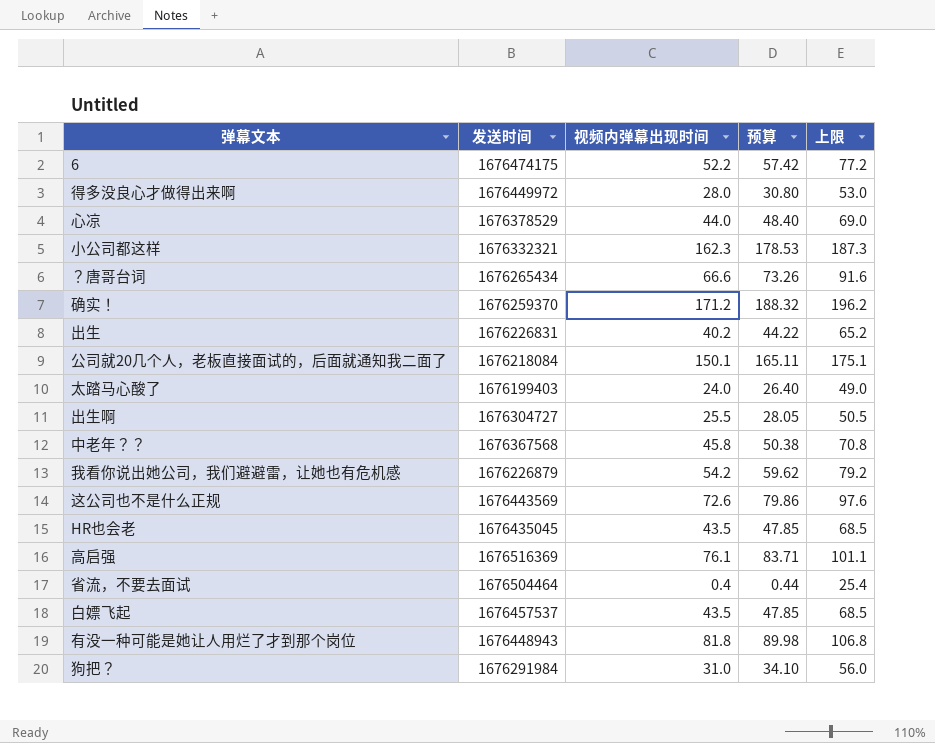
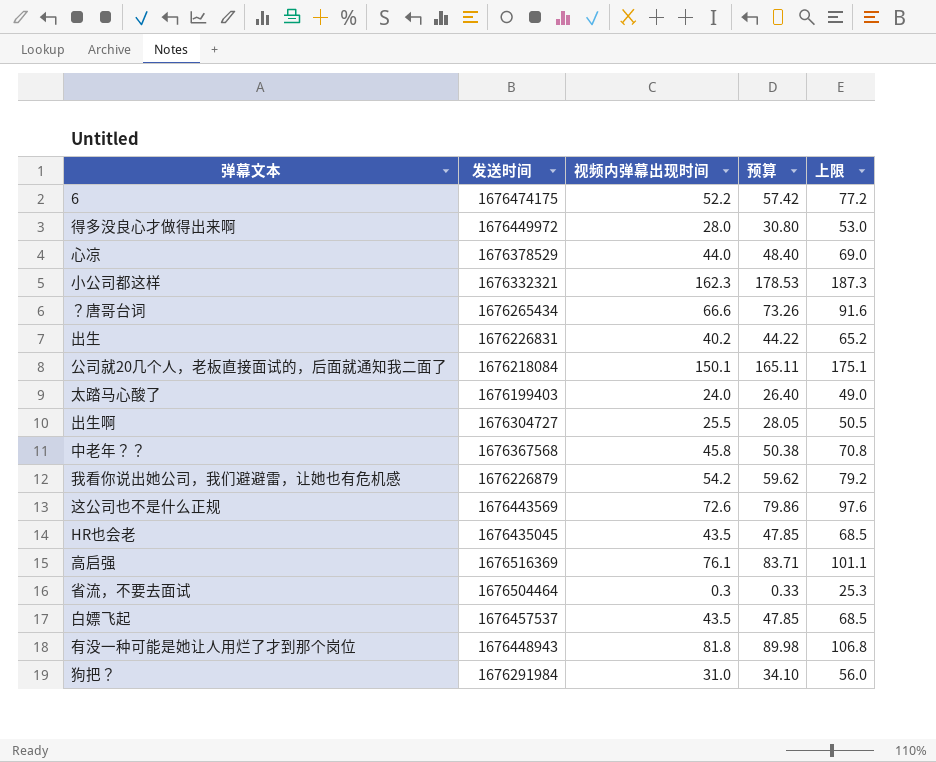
row 确实！: 1676259370 | 171.2 | 188.32 | 196.2 -> none
省流，不要去面试 | 视频内弹幕出现时间: 0.4 -> 0.3
省流，不要去面试 | 预算: 0.44 -> 0.33
省流，不要去面试 | 上限: 25.4 -> 25.3

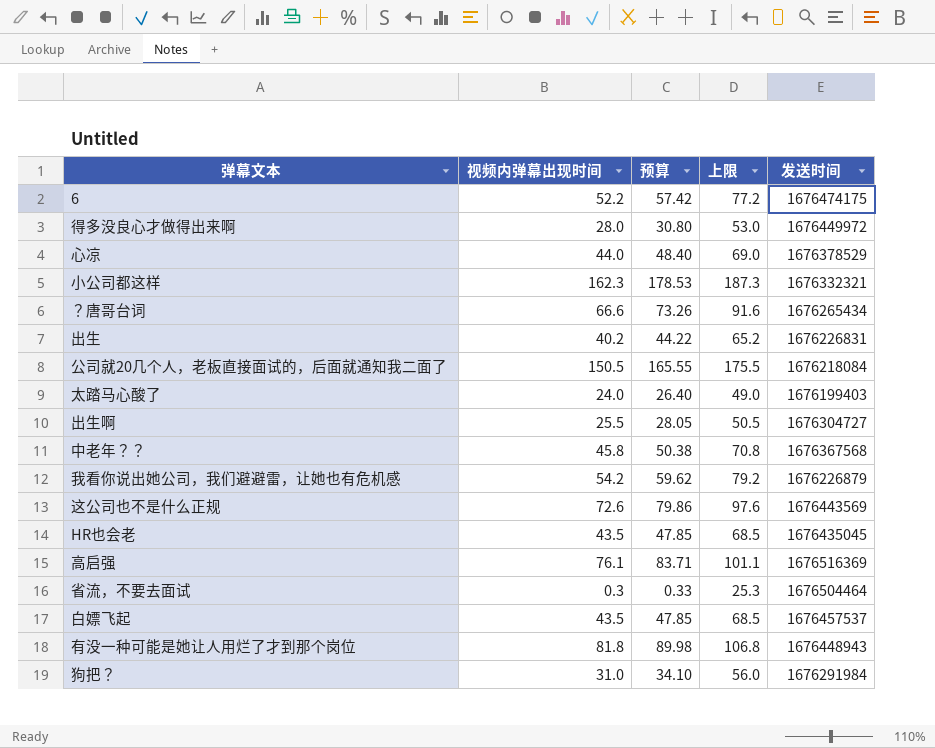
column 发送时间 | position: 2 -> 5
公司就20几个人，老板直接面试的，后面就通知我二面了 | 视频内弹幕出现时间: 150.1 -> 150.5
公司就20几个人，老板直接面试的，后面就通知我二面了 | 预算: 165.11 -> 165.55
公司就20几个人，老板直接面试的，后面就通知我二面了 | 上限: 175.1 -> 175.5

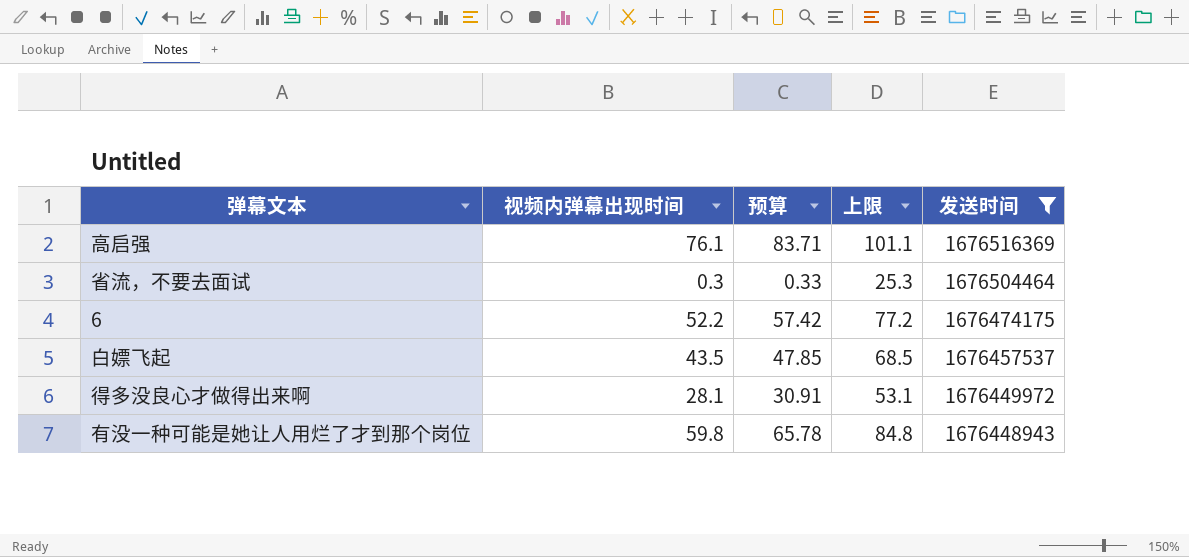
filter: none -> 发送时间 >= 1676448943
row order: none -> 发送时间 descending
得多没良心才做得出来啊 | 视频内弹幕出现时间: 28.0 -> 28.1
得多没良心才做得出来啊 | 预算: 30.80 -> 30.91
得多没良心才做得出来啊 | 上限: 53.0 -> 53.1
有没一种可能是她让人用烂了才到那个岗位 | 视频内弹幕出现时间: 81.8 -> 59.8
有没一种可能是她让人用烂了才到那个岗位 | 预算: 89.98 -> 65.78
有没一种可能是她让人用烂了才到那个岗位 | 上限: 106.8 -> 84.8

